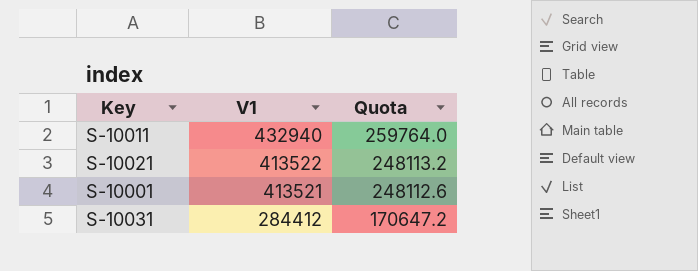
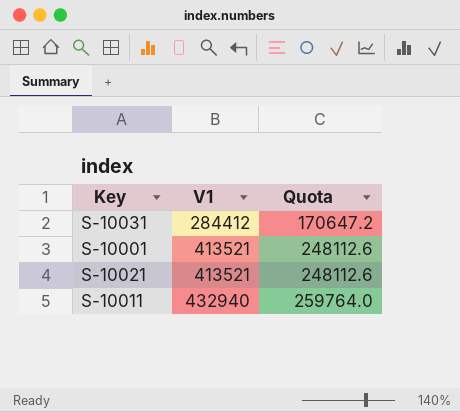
row order: V1 descending -> V1 ascending
S-10021 | V1: 413522 -> 413521
S-10021 | Quota: 248113.2 -> 248112.6

